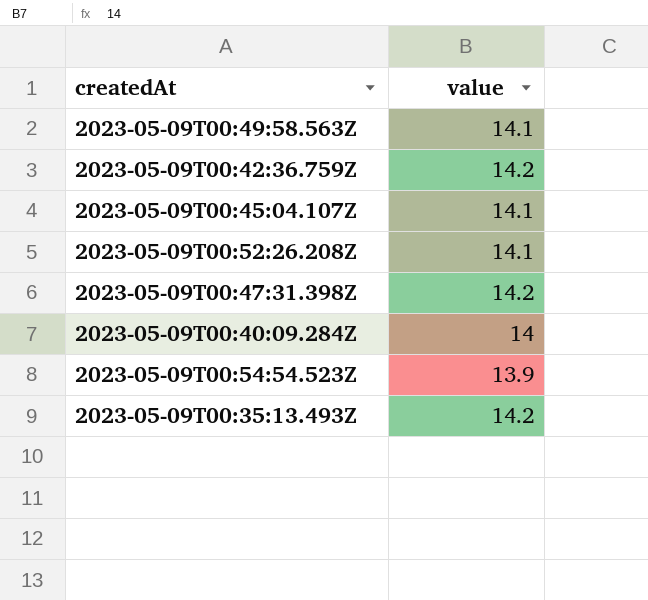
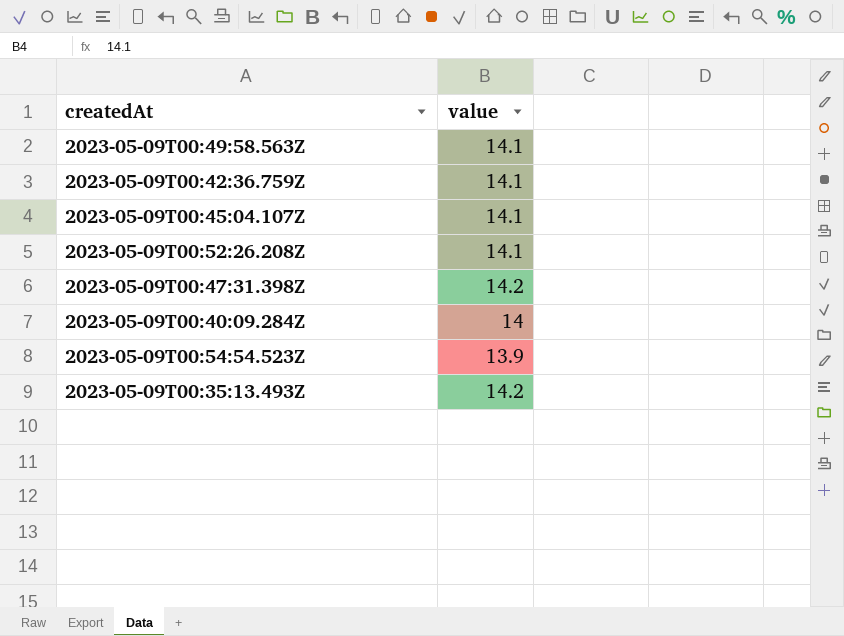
2023-05-09T00:42:36.759Z | value: 14.2 -> 14.1

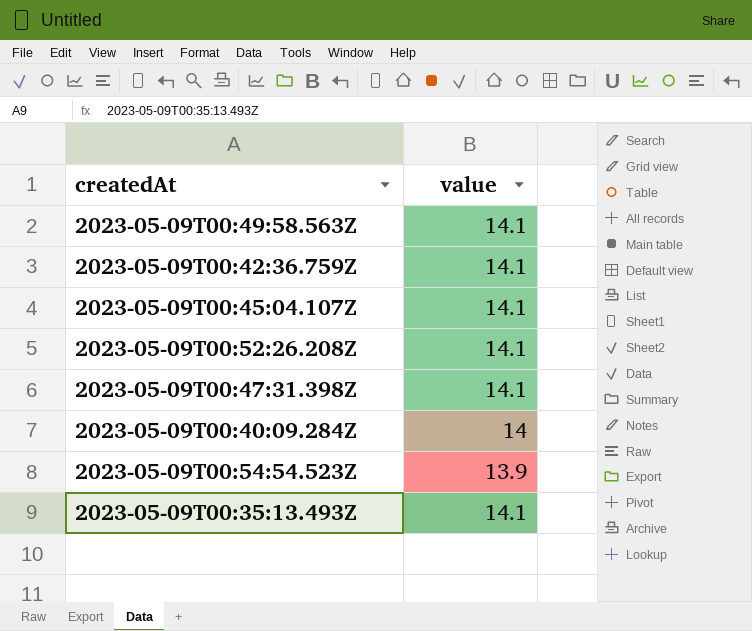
2023-05-09T00:47:31.398Z | value: 14.2 -> 14.1
2023-05-09T00:35:13.493Z | value: 14.2 -> 14.1

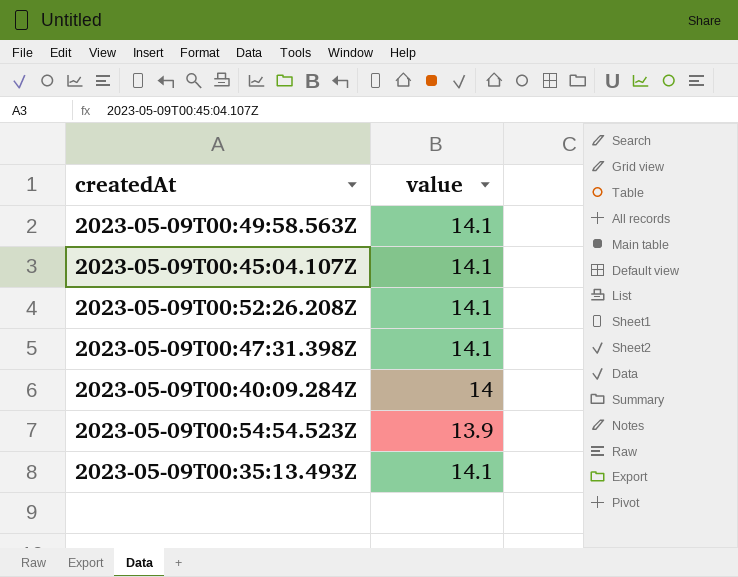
row 2023-05-09T00:42:36.759Z: 14.1 -> none

